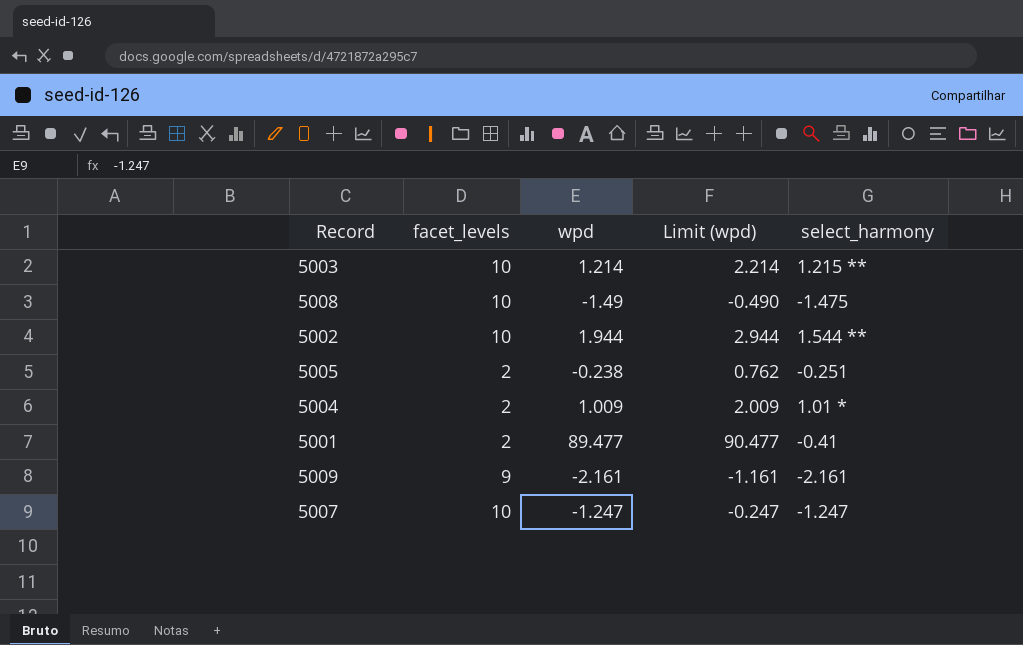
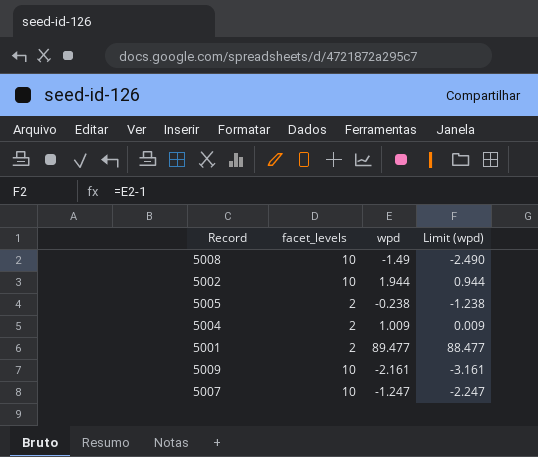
column select_harmony | position: 5 -> none
column Limit (wpd) | formula: [wpd] + 1 -> [wpd] - 1
row 5003: 10 | 1.214 | 2.214 | 1.215 ** -> none
5009 | facet_levels: 9 -> 10

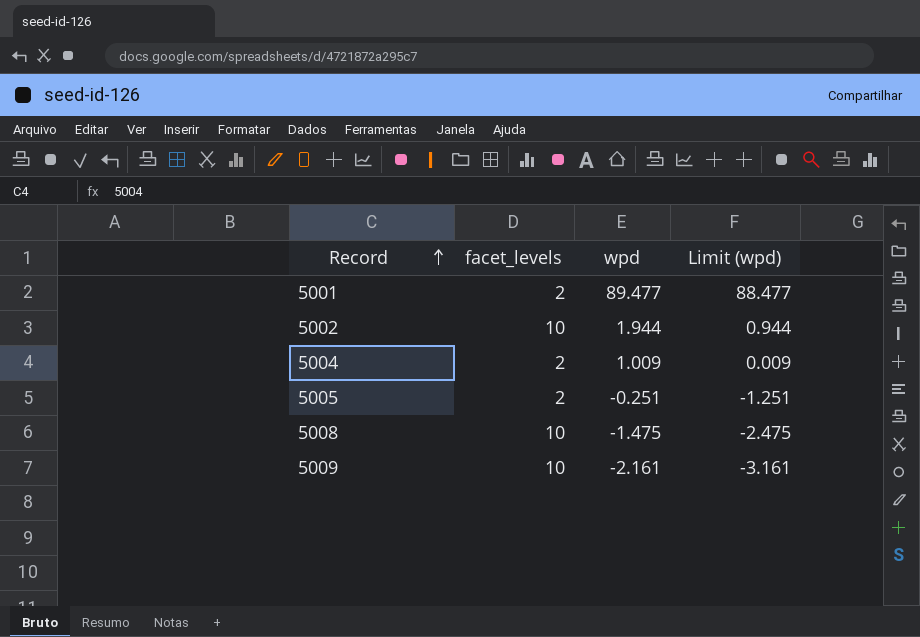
row order: none -> Record ascending
row 5007: 10 | -1.247 | -2.247 -> none
5005 | wpd: -0.238 -> -0.251
5005 | Limit (wpd): -1.238 -> -1.251
5008 | wpd: -1.49 -> -1.475
5008 | Limit (wpd): -2.490 -> -2.475

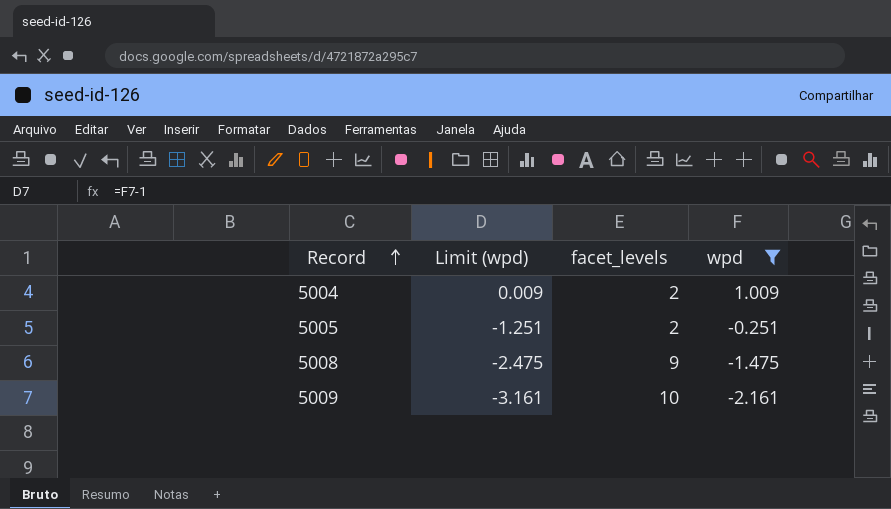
filter: none -> wpd <= 1.009
column Limit (wpd) | position: 4 -> 2
5008 | facet_levels: 10 -> 9

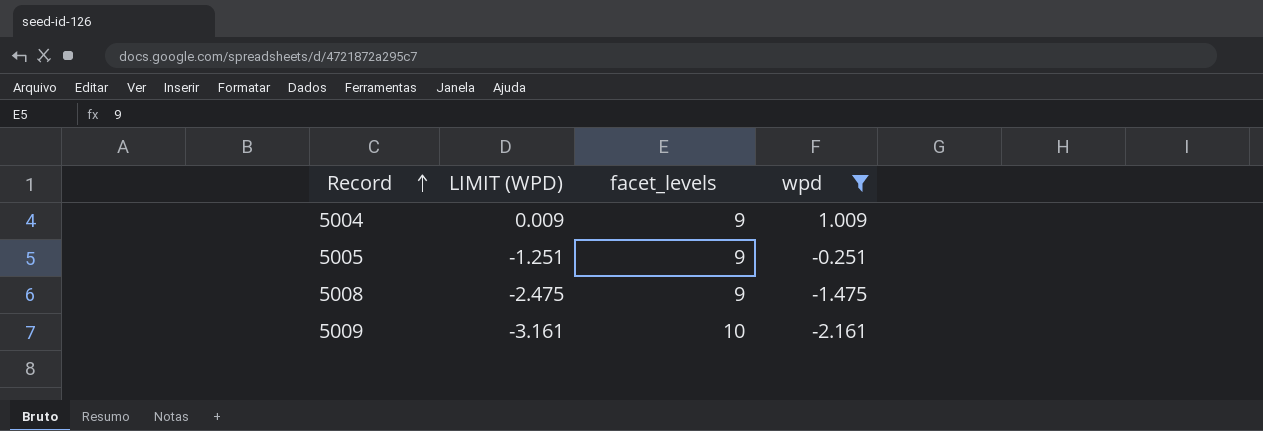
column name: Limit (wpd) -> LIMIT (WPD)
5004 | facet_levels: 2 -> 9
5005 | facet_levels: 2 -> 9

